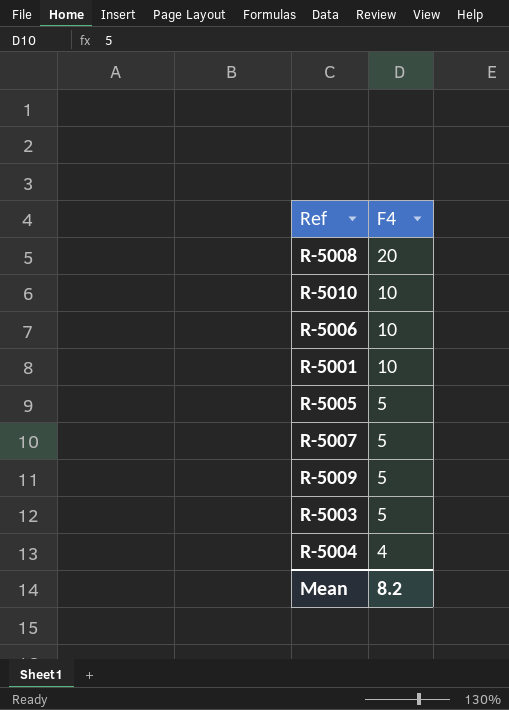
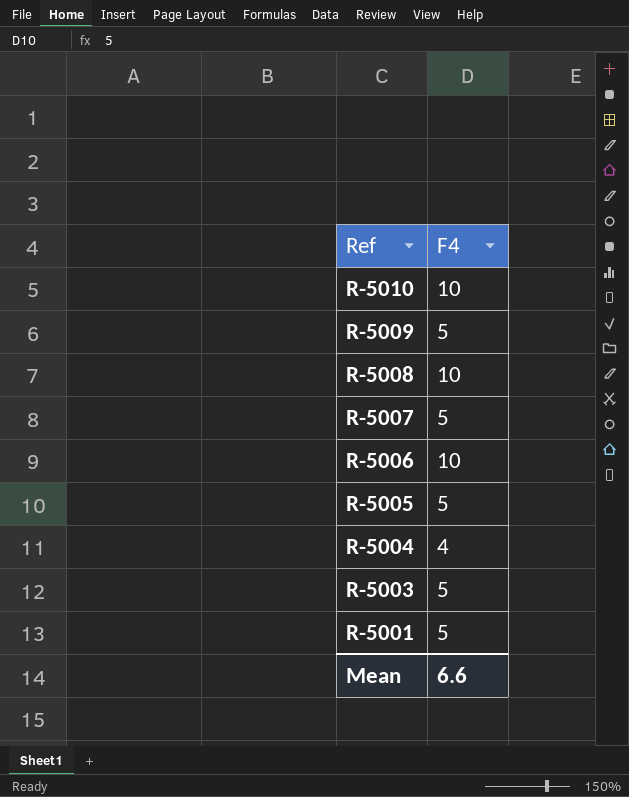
row order: F4 descending -> Ref descending
R-5008 | F4: 20 -> 10
R-5001 | F4: 10 -> 5
Mean | F4: 8.2 -> 6.6

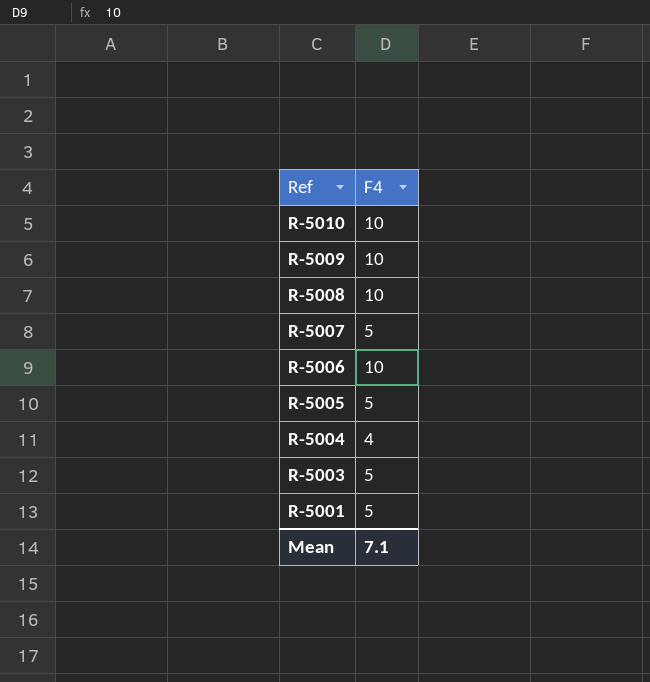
R-5009 | F4: 5 -> 10
Mean | F4: 6.6 -> 7.1

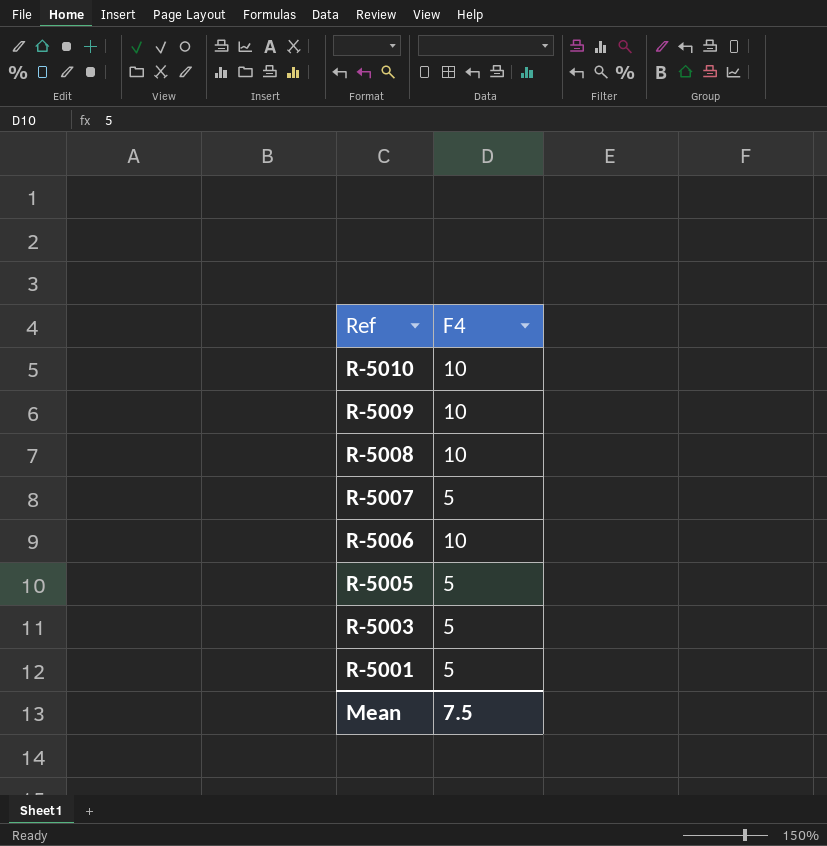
row R-5004: 4 -> none
Mean | F4: 7.1 -> 7.5

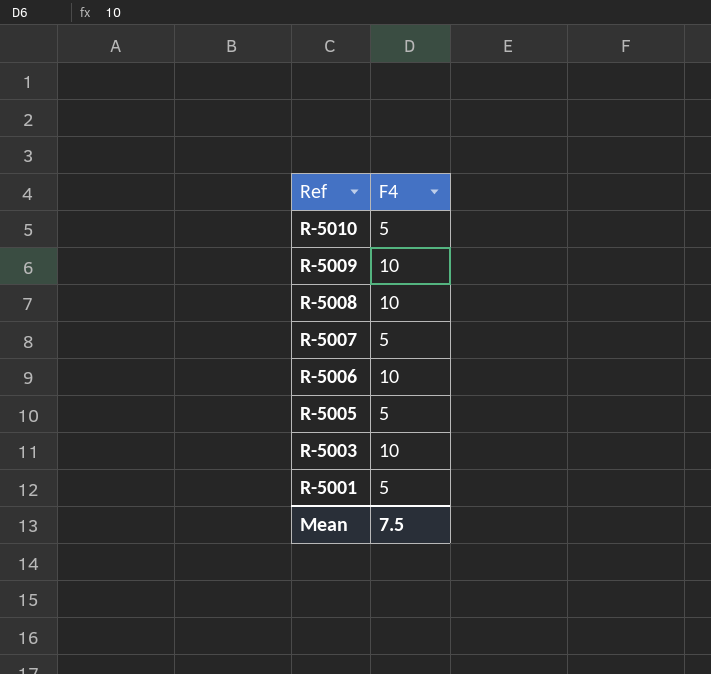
R-5010 | F4: 10 -> 5
R-5003 | F4: 5 -> 10

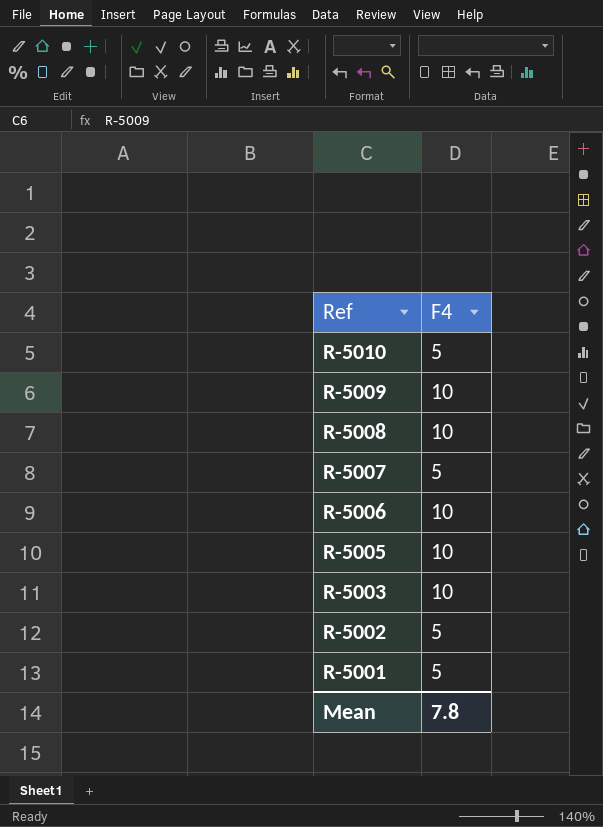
R-5005 | F4: 5 -> 10
row R-5002: none -> 5
Mean | F4: 7.5 -> 7.8

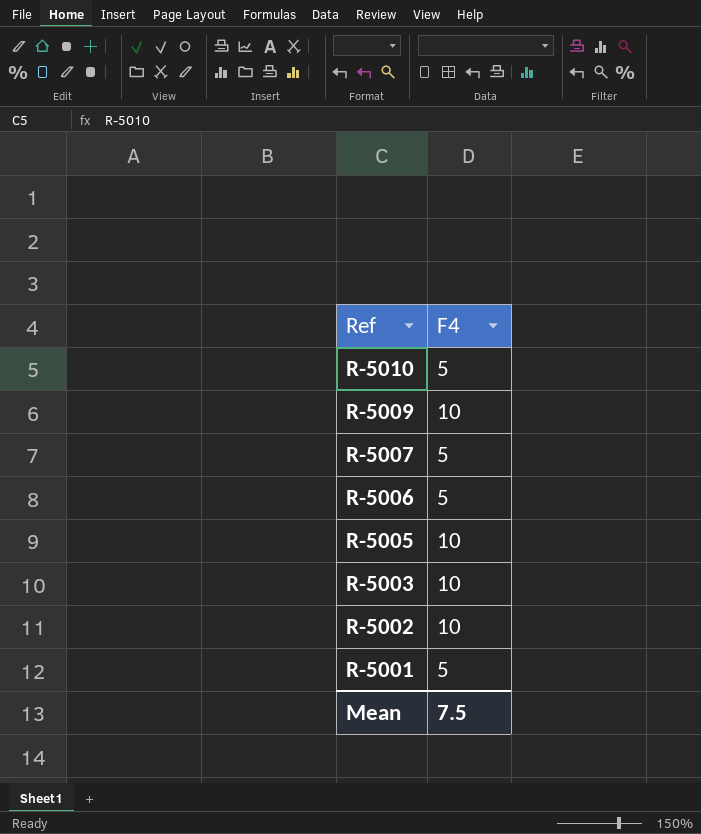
row R-5008: 10 -> none
R-5006 | F4: 10 -> 5
R-5002 | F4: 5 -> 10
Mean | F4: 7.8 -> 7.5

